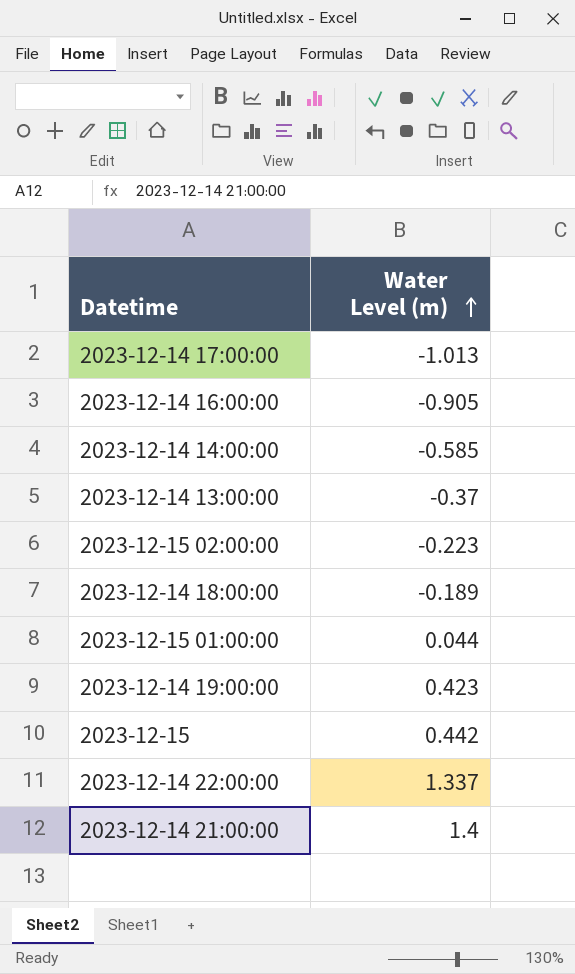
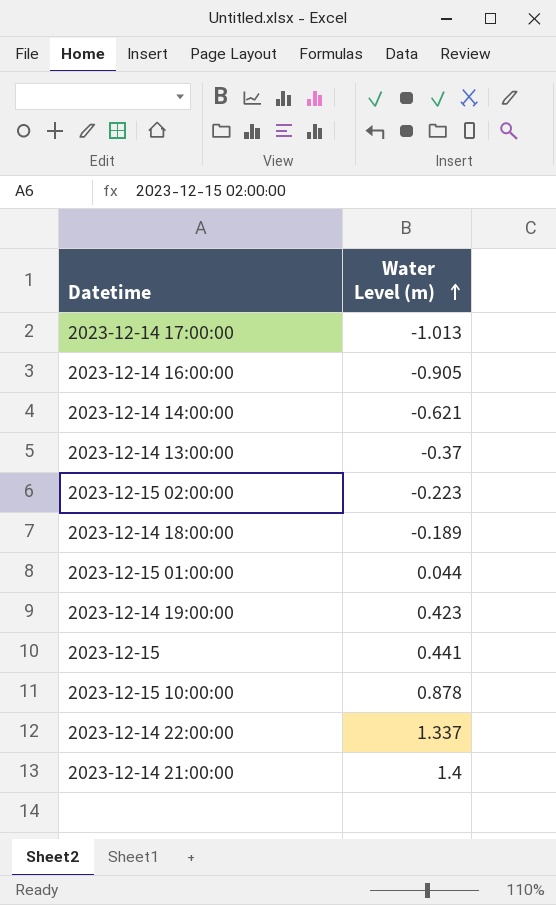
2023-12-14 14:00:00 | Water Level (m): -0.585 -> -0.621
2023-12-15 | Water Level (m): 0.442 -> 0.441
row 2023-12-15 10:00:00: none -> 0.878

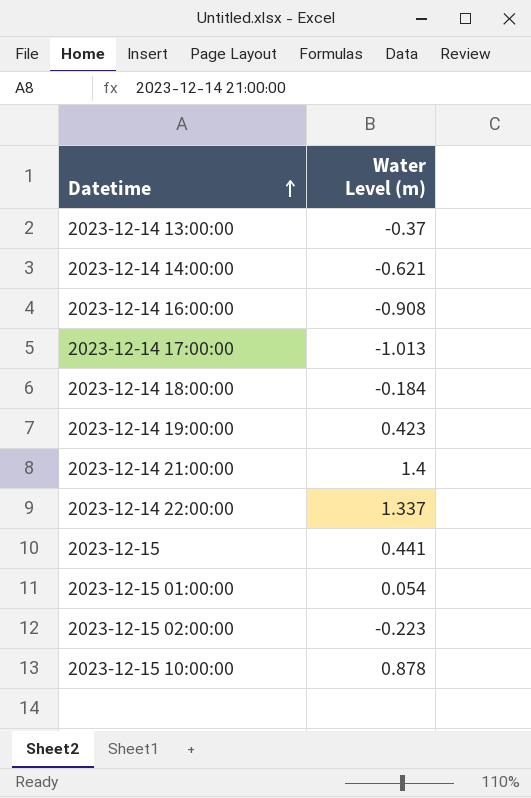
row order: Water Level (m) ascending -> Datetime ascending
2023-12-14 16:00:00 | Water Level (m): -0.905 -> -0.908
2023-12-14 18:00:00 | Water Level (m): -0.189 -> -0.184
2023-12-15 01:00:00 | Water Level (m): 0.044 -> 0.054

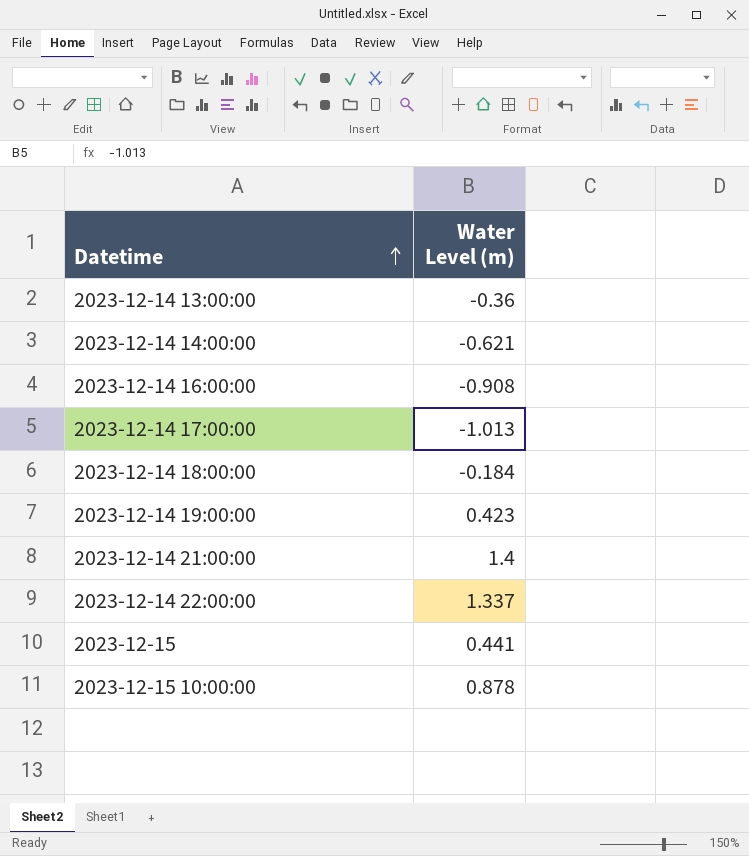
row 2023-12-15 01:00:00: 0.054 -> none
row 2023-12-15 02:00:00: -0.223 -> none
2023-12-14 13:00:00 | Water Level (m): -0.37 -> -0.36

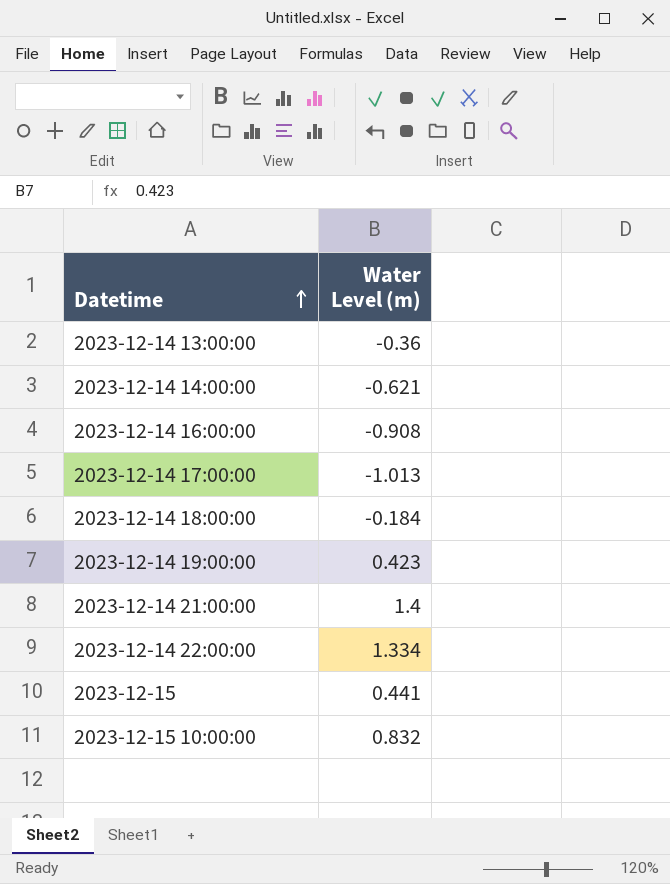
2023-12-14 22:00:00 | Water Level (m): 1.337 -> 1.334
2023-12-15 10:00:00 | Water Level (m): 0.878 -> 0.832

